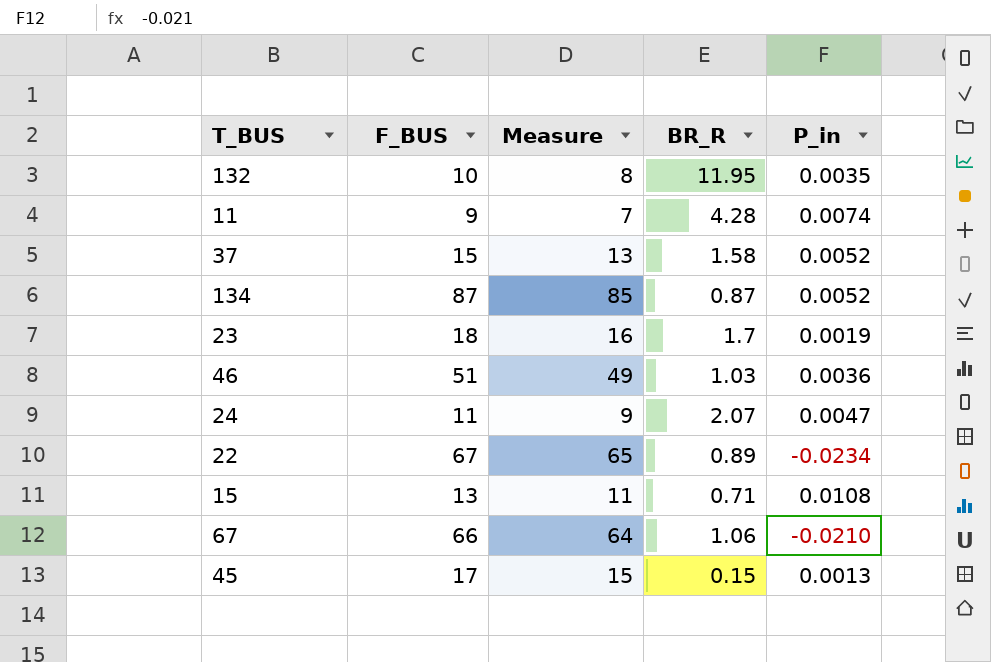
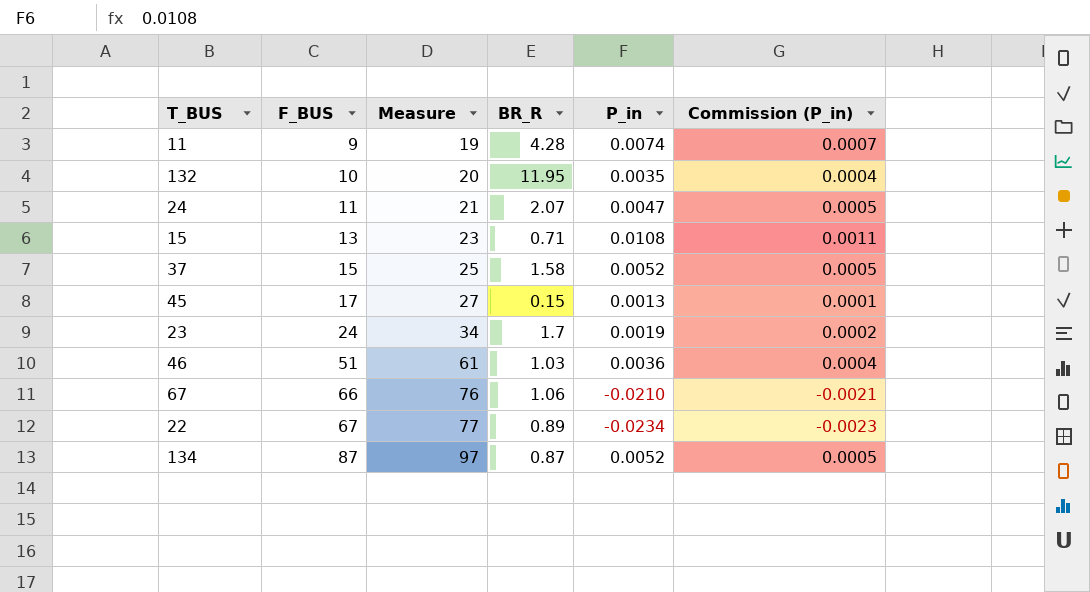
row order: none -> F_BUS ascending
column Measure | formula: [F_BUS] - 2 -> [F_BUS] + 10
column Commission (P_in) | formula: none -> [P_in] * 0.1
23 | F_BUS: 18 -> 24

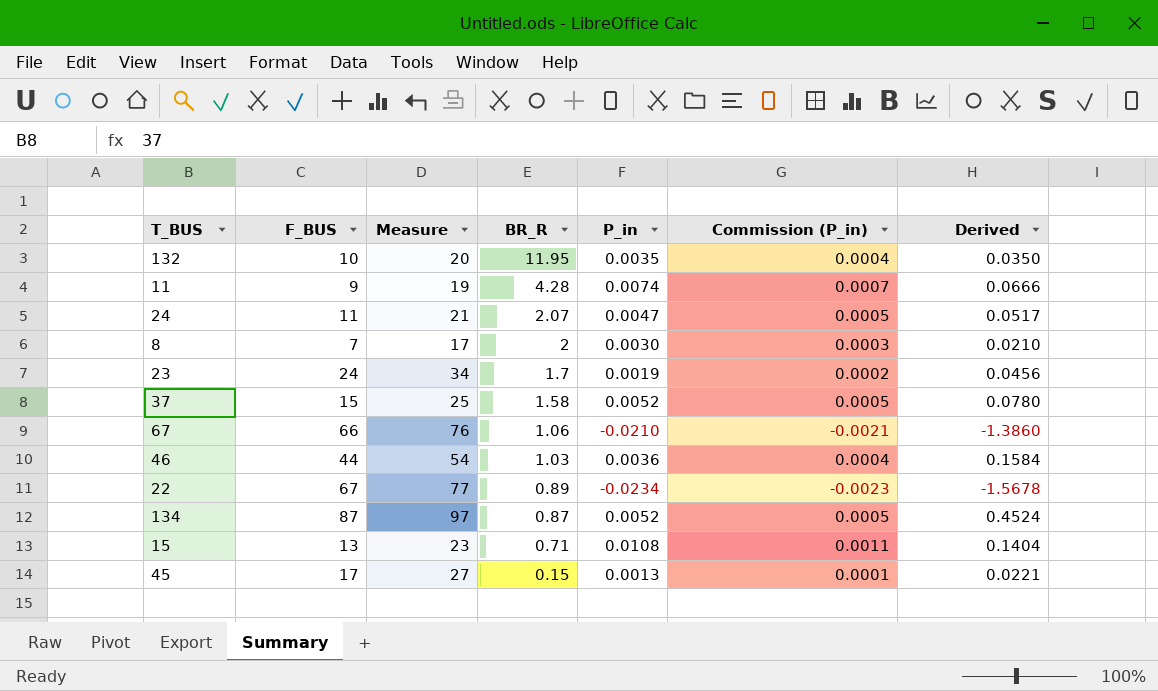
row order: F_BUS ascending -> BR_R descending
column Derived | formula: none -> [F_BUS] * [P_in]
row 8: none -> 7 | 17 | 2 | 0.0030 | 0.0003 | 0.0210
46 | F_BUS: 51 -> 44
46 | Measure: 61 -> 54

